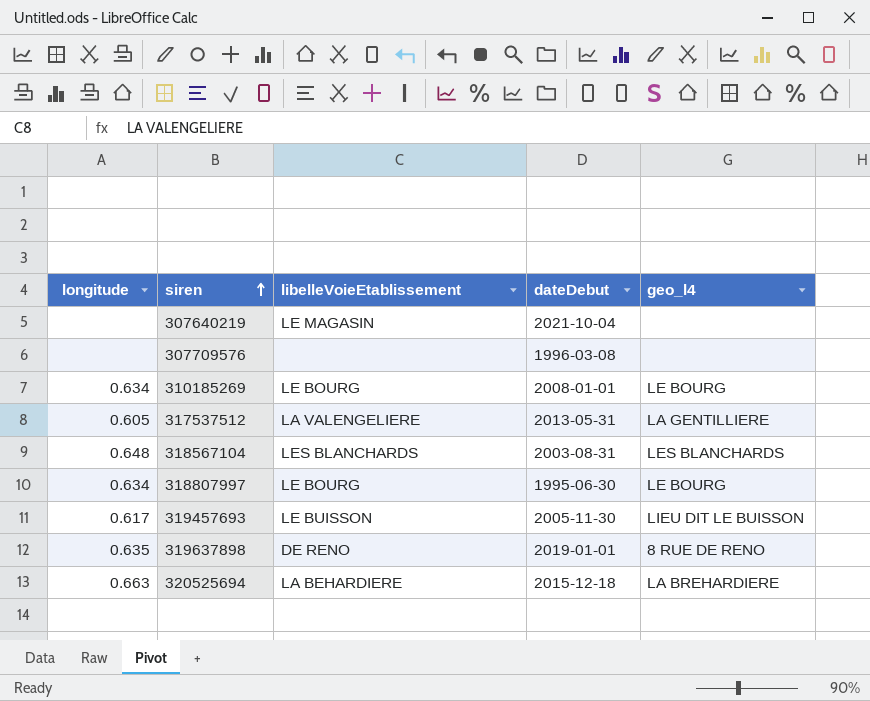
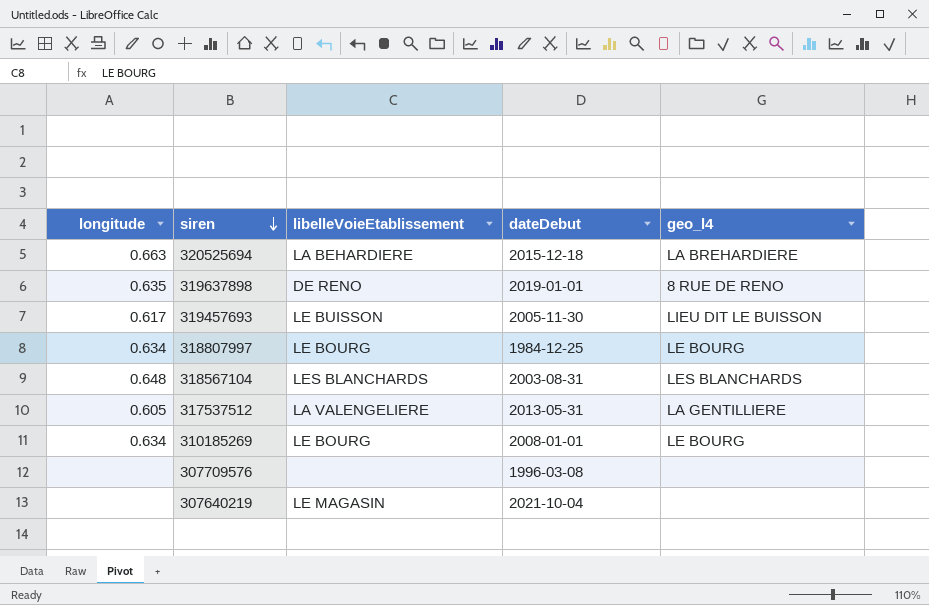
row order: siren ascending -> siren descending
318807997 | dateDebut: 1995-06-30 -> 1984-12-25

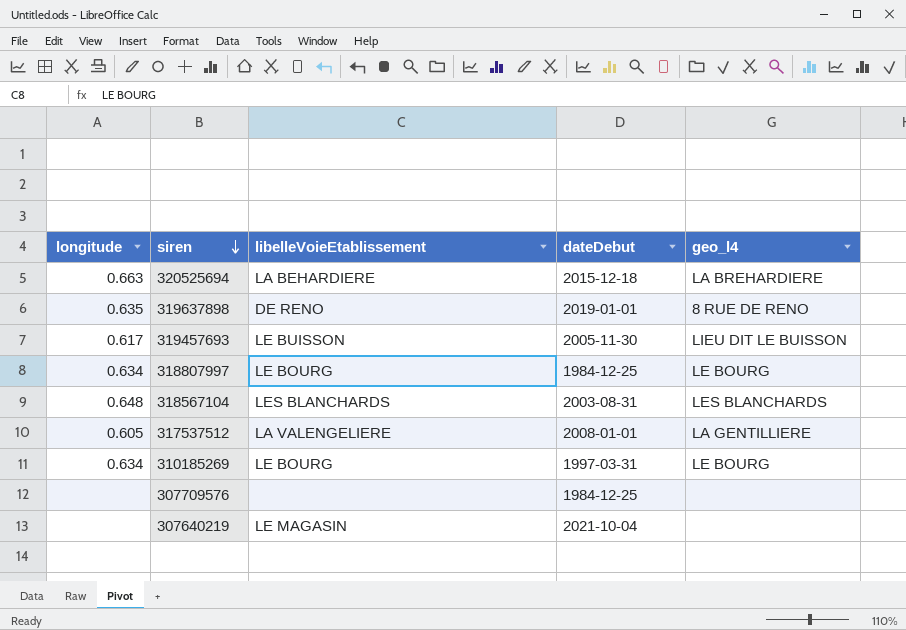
317537512 | dateDebut: 2013-05-31 -> 2008-01-01
310185269 | dateDebut: 2008-01-01 -> 1997-03-31
307709576 | dateDebut: 1996-03-08 -> 1984-12-25

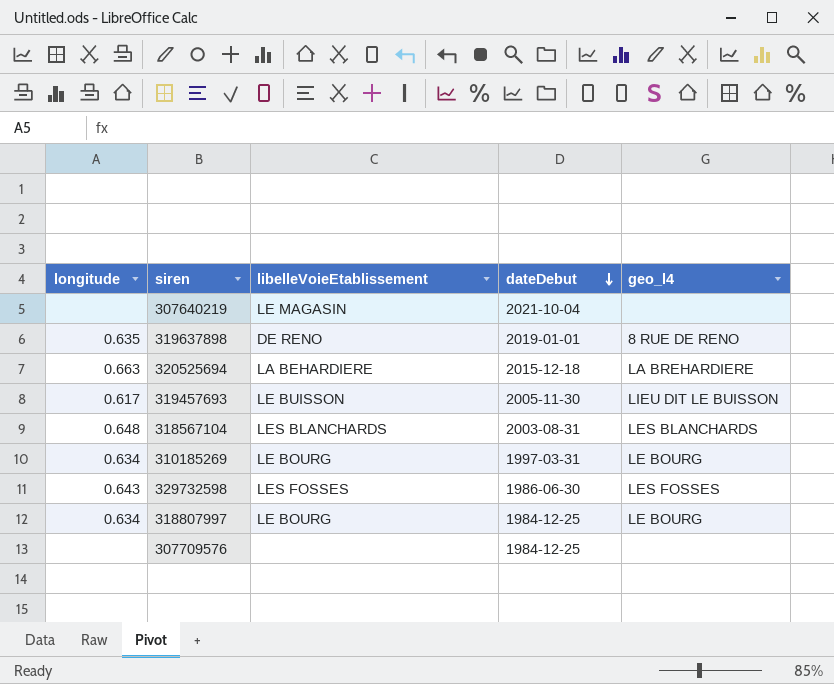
row order: siren descending -> dateDebut descending
row 317537512: 0.605 | LA VALENGELIERE | 2008-01-01 | LA GENTILLIERE -> none
row 329732598: none -> 0.643 | LES FOSSES | 1986-06-30 | LES FOSSES

